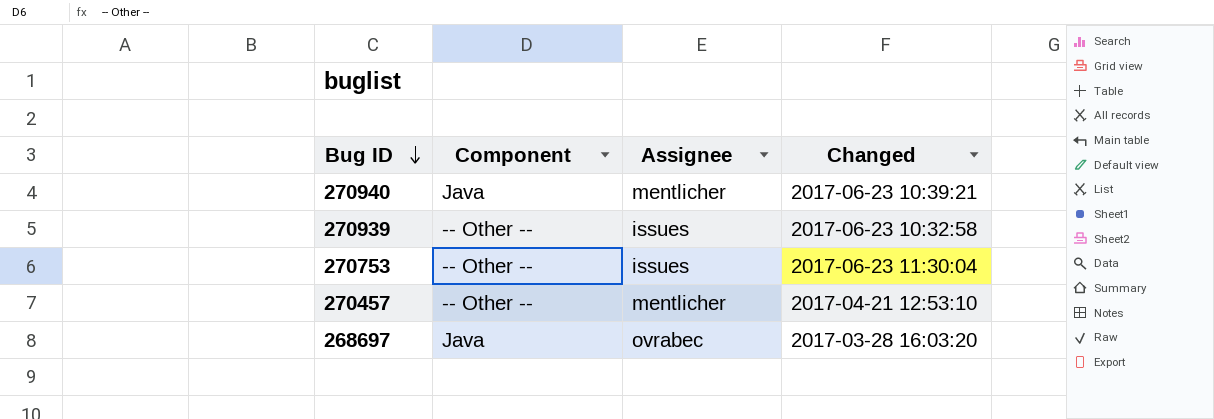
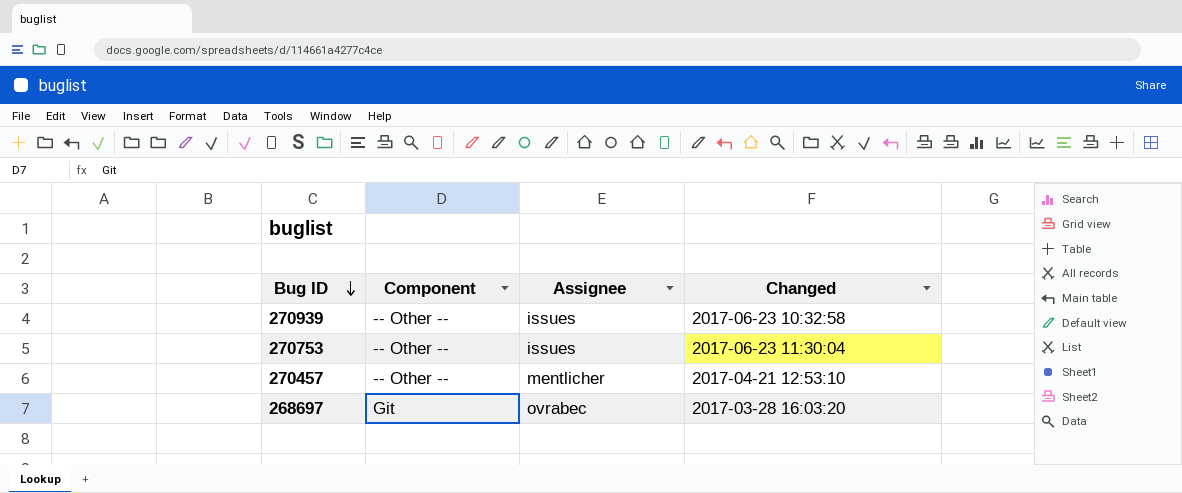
row 270940: Java | mentlicher | 2017-06-23 10:39:21 -> none
268697 | Component: Java -> Git

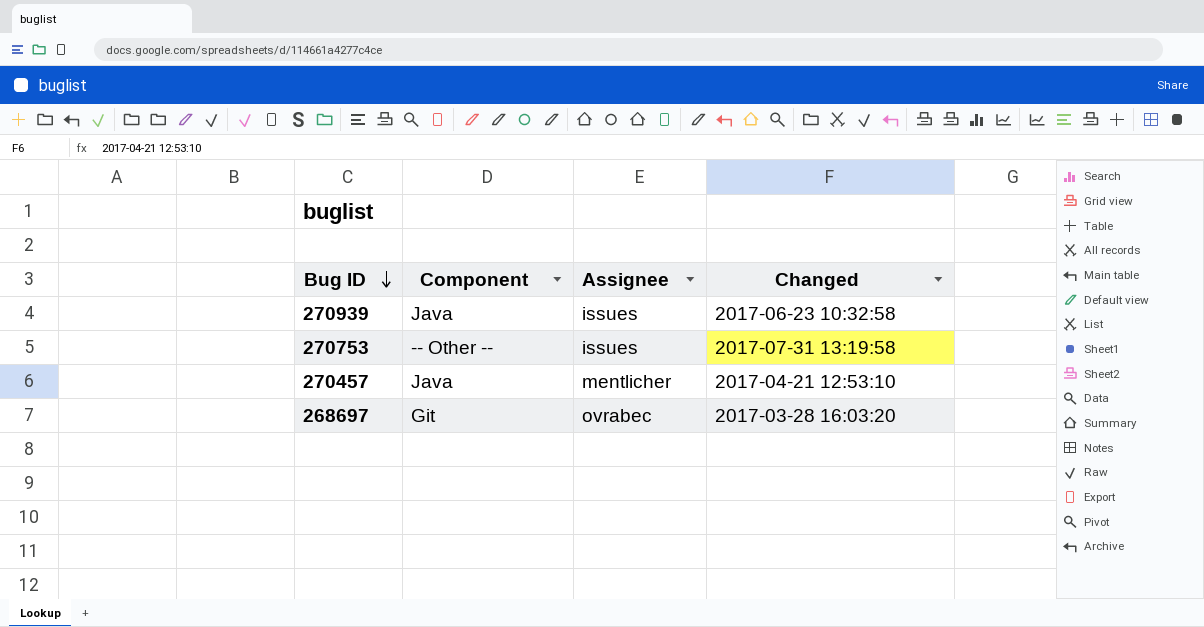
270939 | Component: -- Other -- -> Java
270753 | Changed: 2017-06-23 11:30:04 -> 2017-07-31 13:19:58
270457 | Component: -- Other -- -> Java

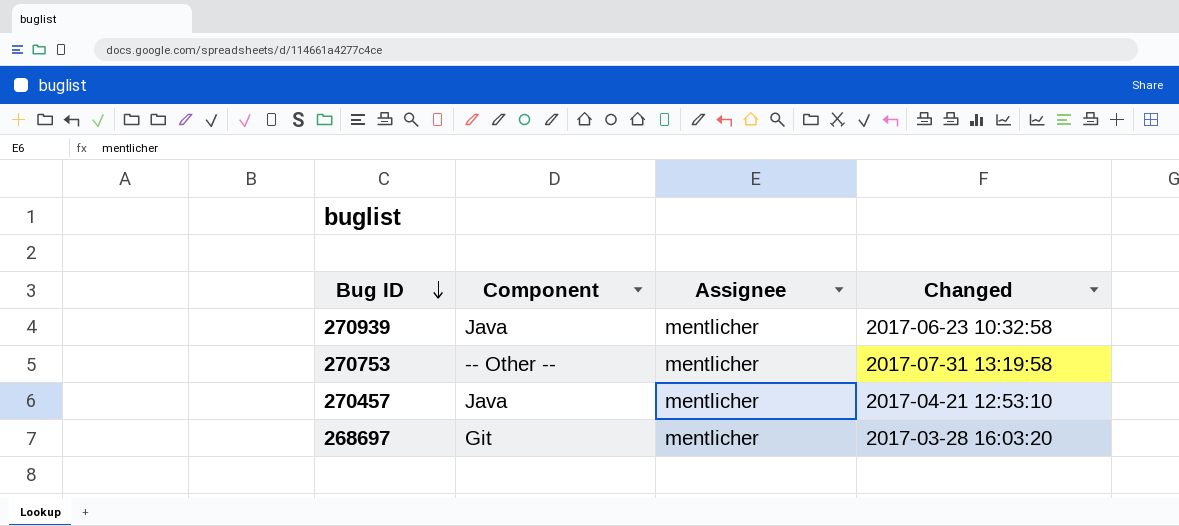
270939 | Assignee: issues -> mentlicher
270753 | Assignee: issues -> mentlicher
268697 | Assignee: ovrabec -> mentlicher

